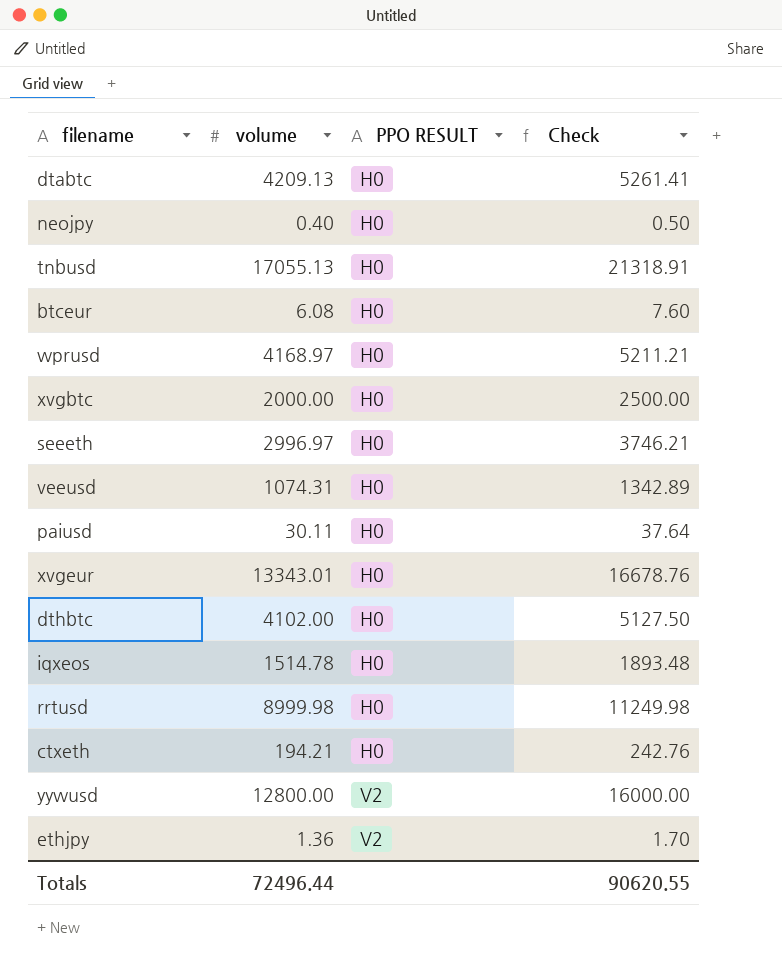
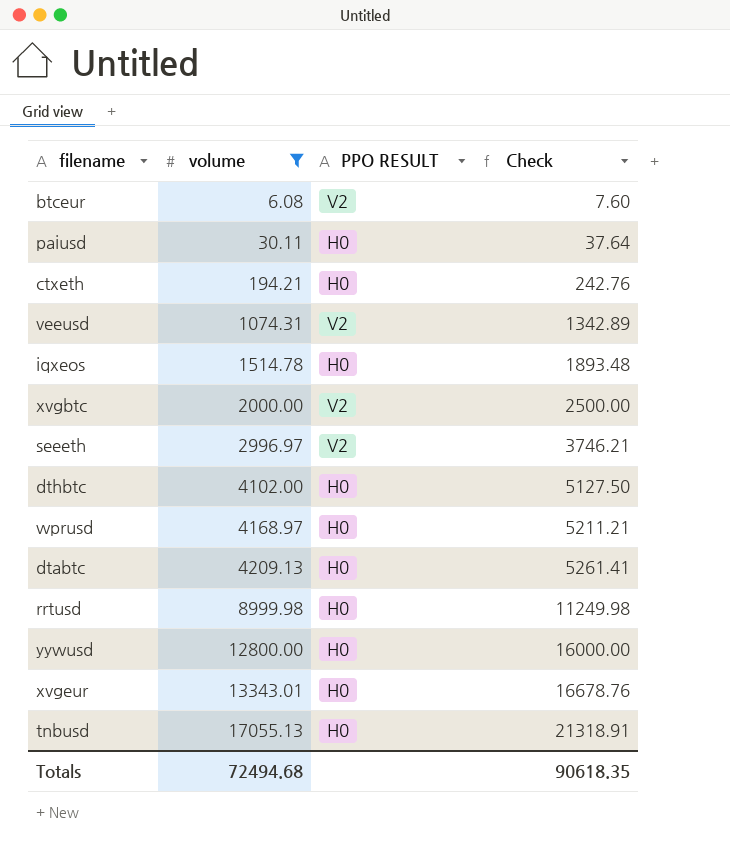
filter: none -> volume >= 6.08
row order: PPO RESULT ascending -> volume ascending
btceur | PPO RESULT: H0 -> V2
veeusd | PPO RESULT: H0 -> V2
xvgbtc | PPO RESULT: H0 -> V2
seeeth | PPO RESULT: H0 -> V2
yywusd | PPO RESULT: V2 -> H0
Totals | volume: 72496.44 -> 72494.68
Totals | Check: 90620.55 -> 90618.35

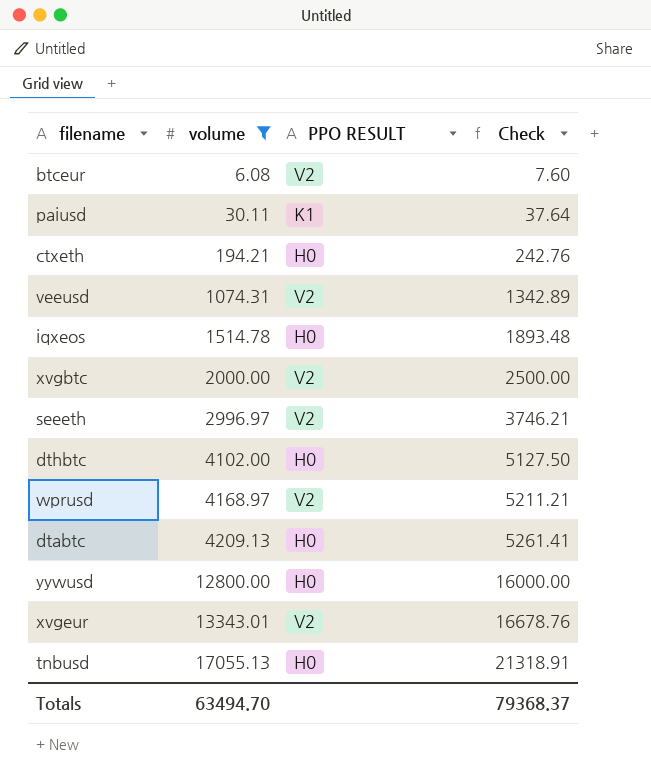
row rrtusd: 8999.98 | H0 | 11249.98 -> none
paiusd | PPO RESULT: H0 -> K1
wprusd | PPO RESULT: H0 -> V2
xvgeur | PPO RESULT: H0 -> V2
Totals | volume: 72494.68 -> 63494.70
Totals | Check: 90618.35 -> 79368.37

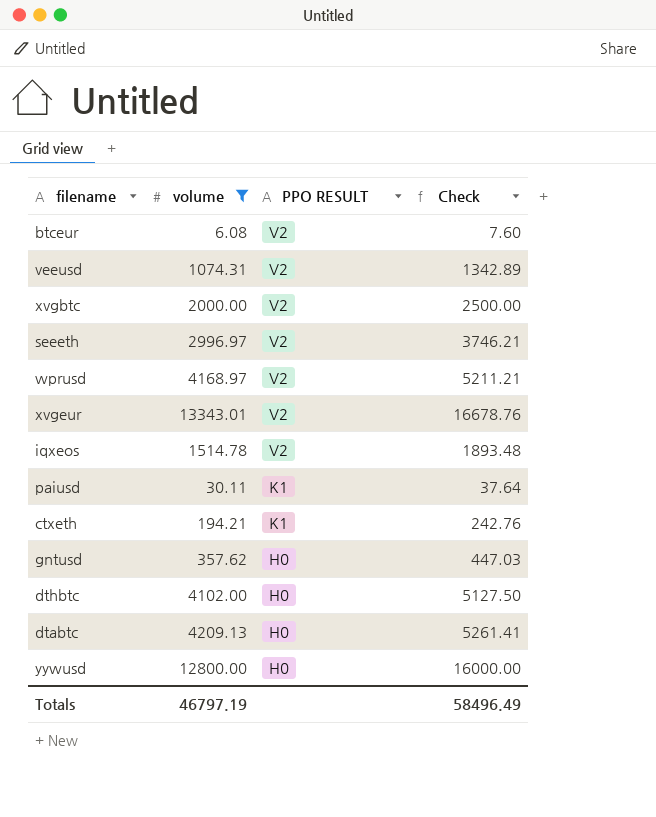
row order: volume ascending -> PPO RESULT descending
row tnbusd: 17055.13 | H0 | 21318.91 -> none
iqxeos | PPO RESULT: H0 -> V2
ctxeth | PPO RESULT: H0 -> K1
row gntusd: none -> 357.62 | H0 | 447.03
Totals | volume: 63494.70 -> 46797.19
Totals | Check: 79368.37 -> 58496.49

